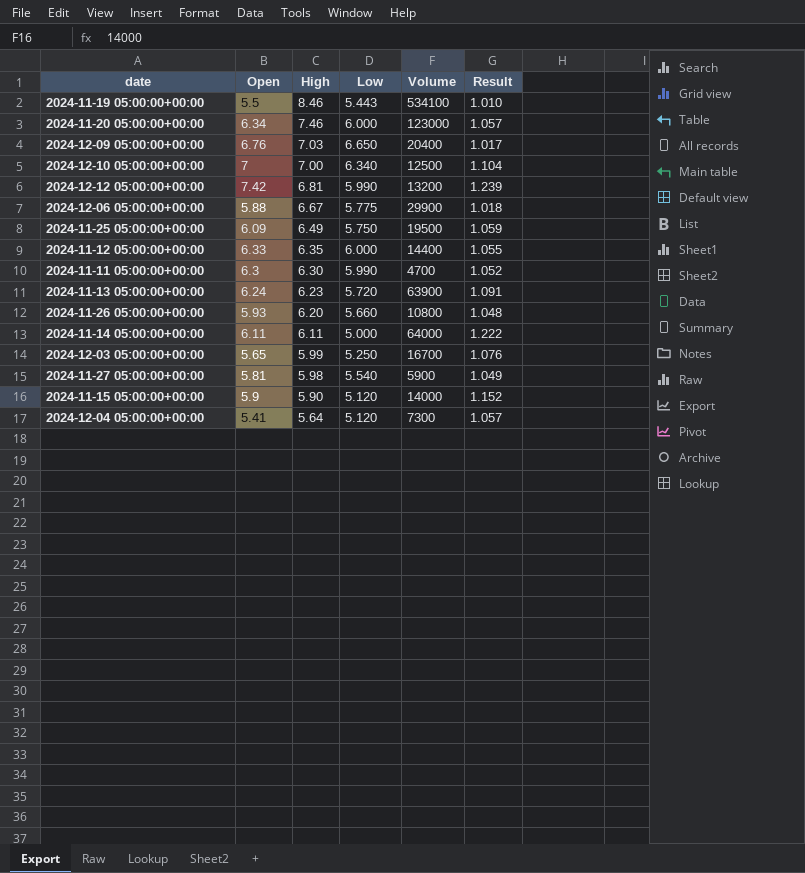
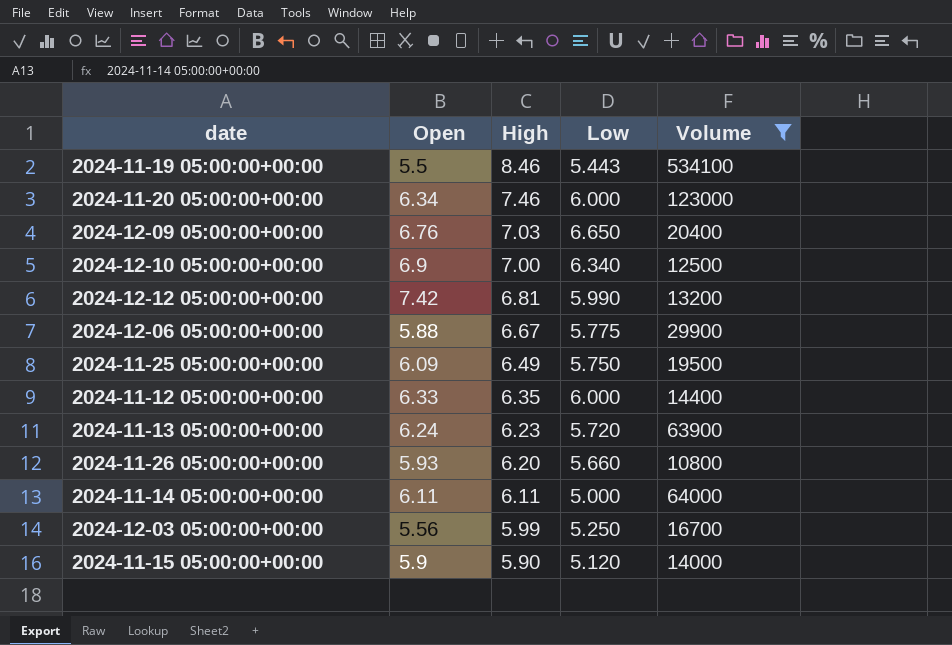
filter: none -> Volume >= 10800
column Result | formula: [Open] / [Low] -> none
2024-12-10 05:00:00+00:00 | Open: 7 -> 6.9
2024-12-03 05:00:00+00:00 | Open: 5.65 -> 5.56

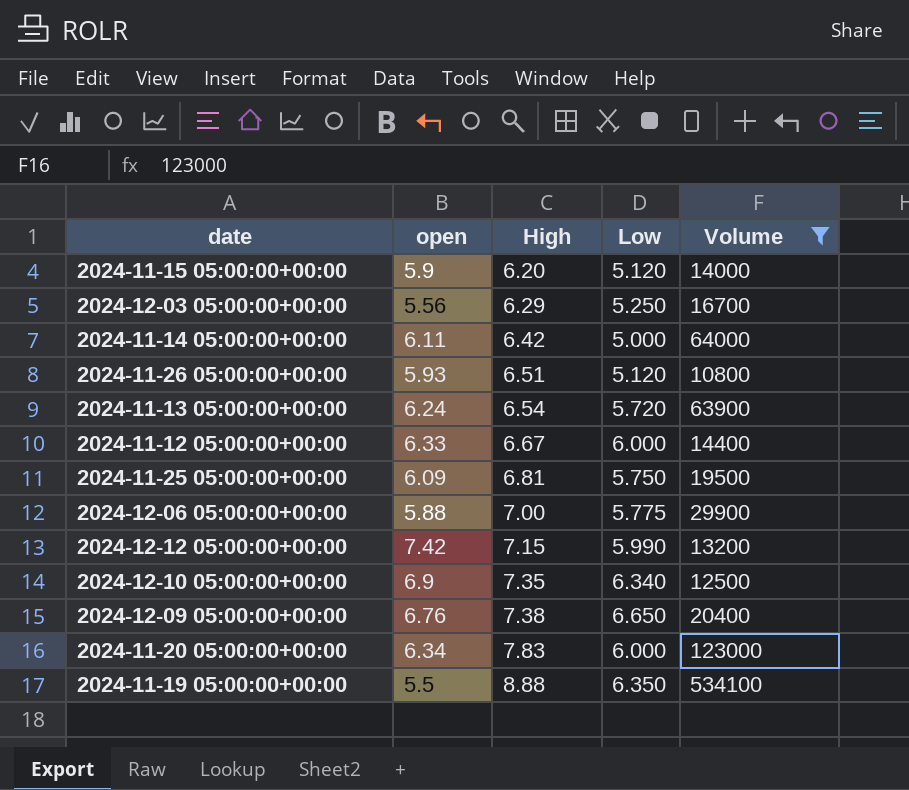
row order: High descending -> High ascending
column name: Open -> open
2024-11-15 05:00:00+00:00 | High: 5.90 -> 6.20
2024-12-03 05:00:00+00:00 | High: 5.99 -> 6.29
2024-11-14 05:00:00+00:00 | High: 6.11 -> 6.42
2024-11-26 05:00:00+00:00 | High: 6.20 -> 6.51
2024-11-26 05:00:00+00:00 | Low: 5.660 -> 5.120
2024-11-13 05:00:00+00:00 | High: 6.23 -> 6.54
2024-11-12 05:00:00+00:00 | High: 6.35 -> 6.67
2024-11-25 05:00:00+00:00 | High: 6.49 -> 6.81
2024-12-06 05:00:00+00:00 | High: 6.67 -> 7.00
2024-12-12 05:00:00+00:00 | High: 6.81 -> 7.15
2024-12-10 05:00:00+00:00 | High: 7.00 -> 7.35
2024-12-09 05:00:00+00:00 | High: 7.03 -> 7.38
2024-11-20 05:00:00+00:00 | High: 7.46 -> 7.83
2024-11-19 05:00:00+00:00 | High: 8.46 -> 8.88
2024-11-19 05:00:00+00:00 | Low: 5.443 -> 6.350

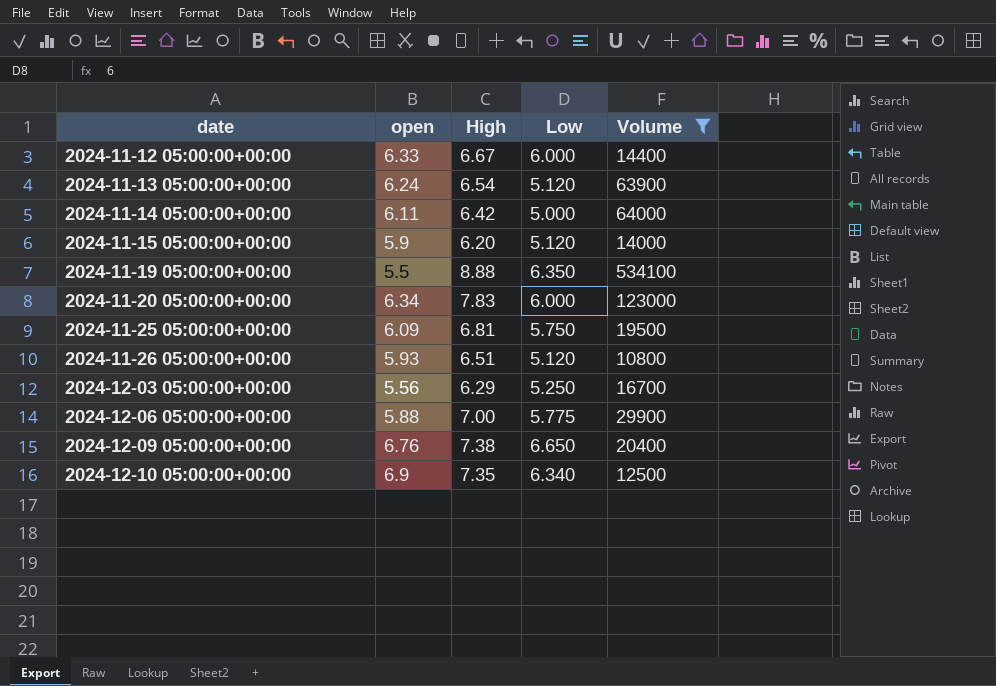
row order: High ascending -> date ascending
row 2024-12-12 05:00:00+00:00: 7.42 | 7.15 | 5.990 | 13200 -> none
2024-11-13 05:00:00+00:00 | Low: 5.720 -> 5.120

